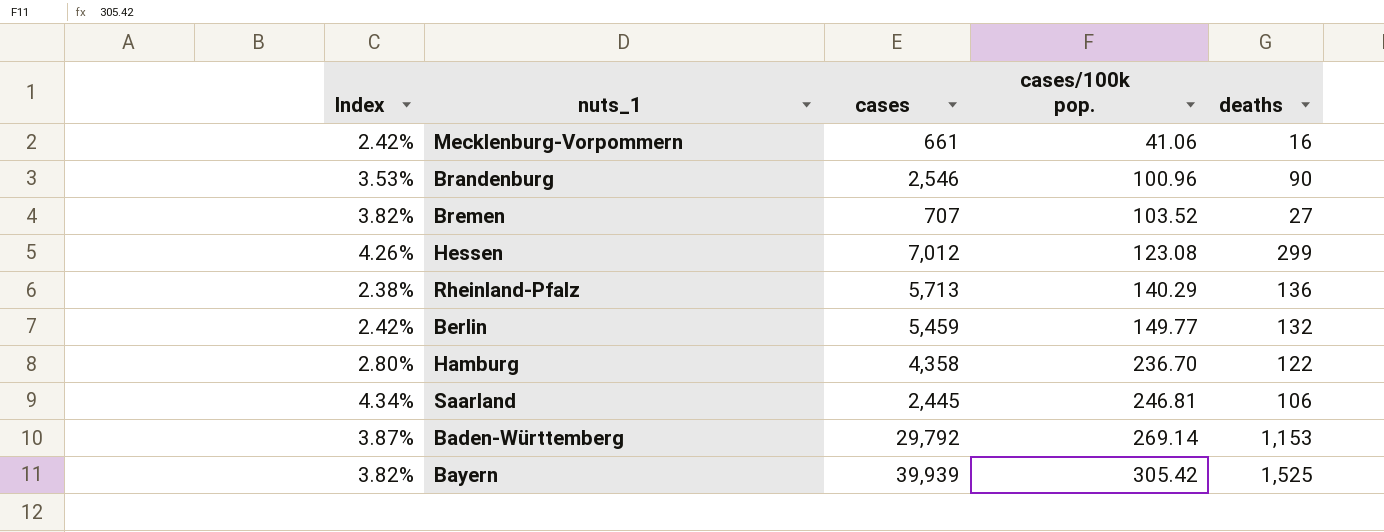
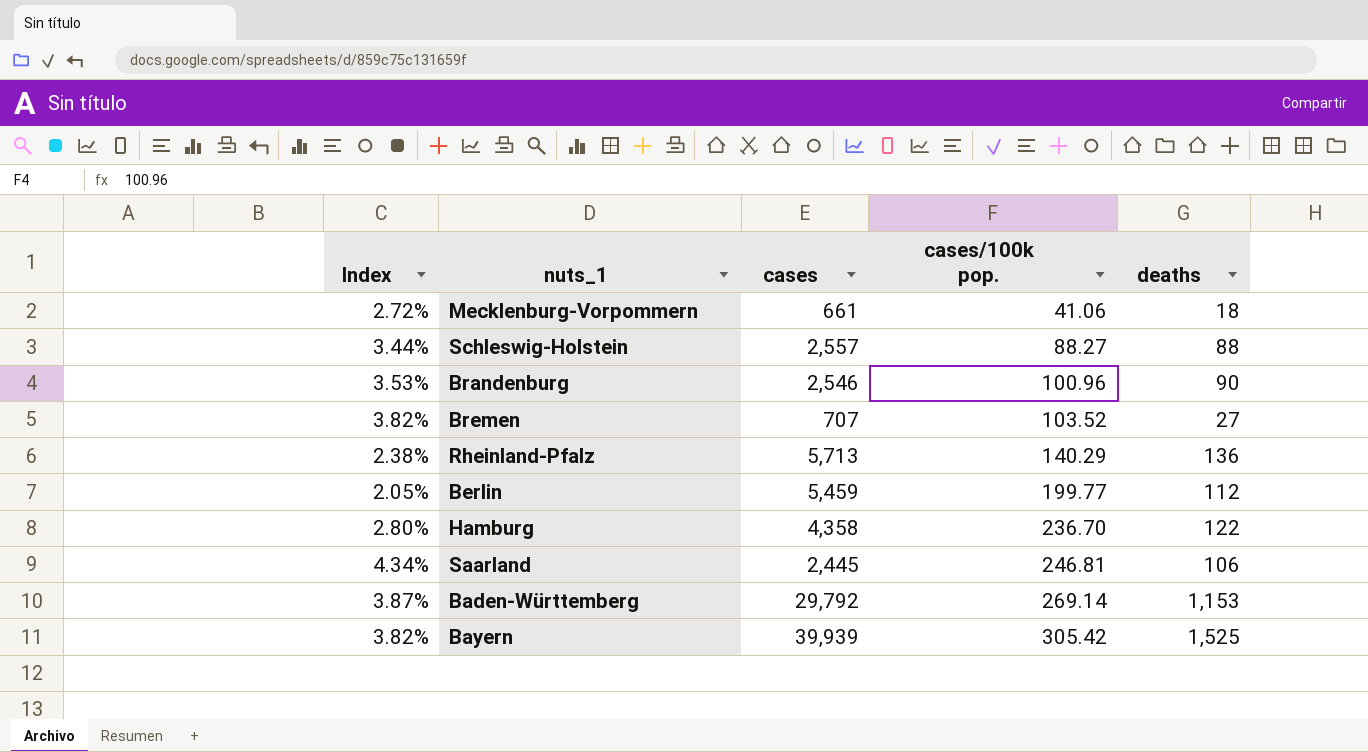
row Hessen: 4.26% | 7,012 | 123.08 | 299 -> none
Mecklenburg-Vorpommern | Index: 2.42% -> 2.72%
Mecklenburg-Vorpommern | deaths: 16 -> 18
row Schleswig-Holstein: none -> 3.44% | 2,557 | 88.27 | 88
Berlin | Index: 2.42% -> 2.05%
Berlin | cases/100k pop.: 149.77 -> 199.77
Berlin | deaths: 132 -> 112

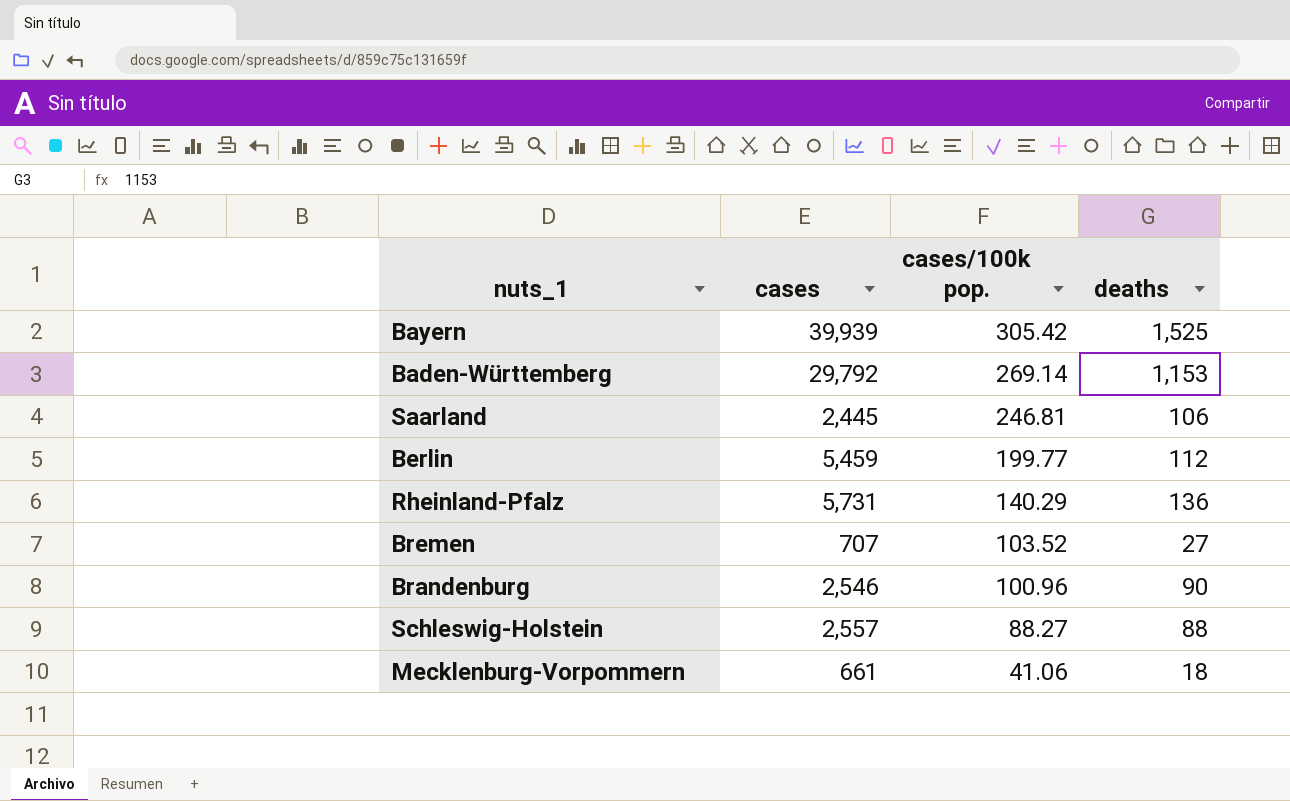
row order: cases/100k pop. ascending -> cases/100k pop. descending
column Index | formula: [deaths] / [cases] -> none
row Hamburg: 2.80% | 4,358 | 236.70 | 122 -> none
Rheinland-Pfalz | cases: 5,713 -> 5,731

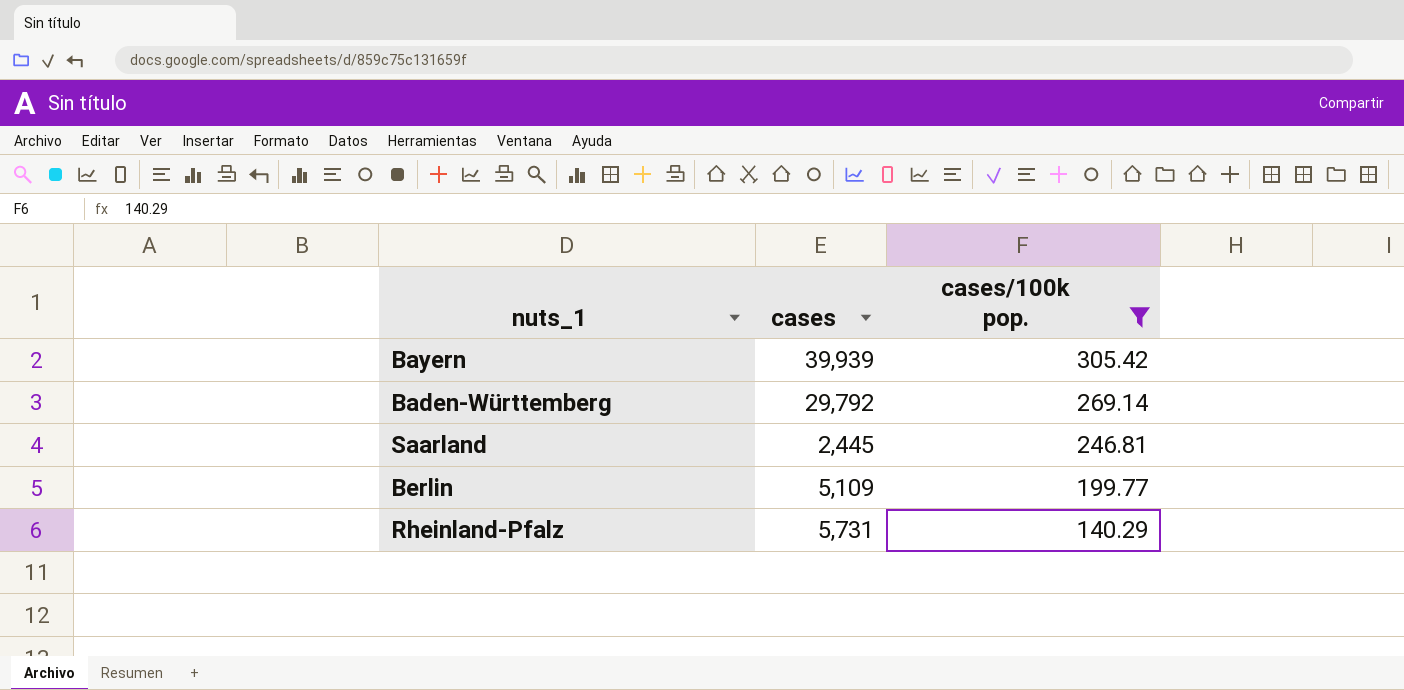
filter: none -> cases/100k pop. >= 140.29
column deaths | position: 4 -> none
Berlin | cases: 5,459 -> 5,109

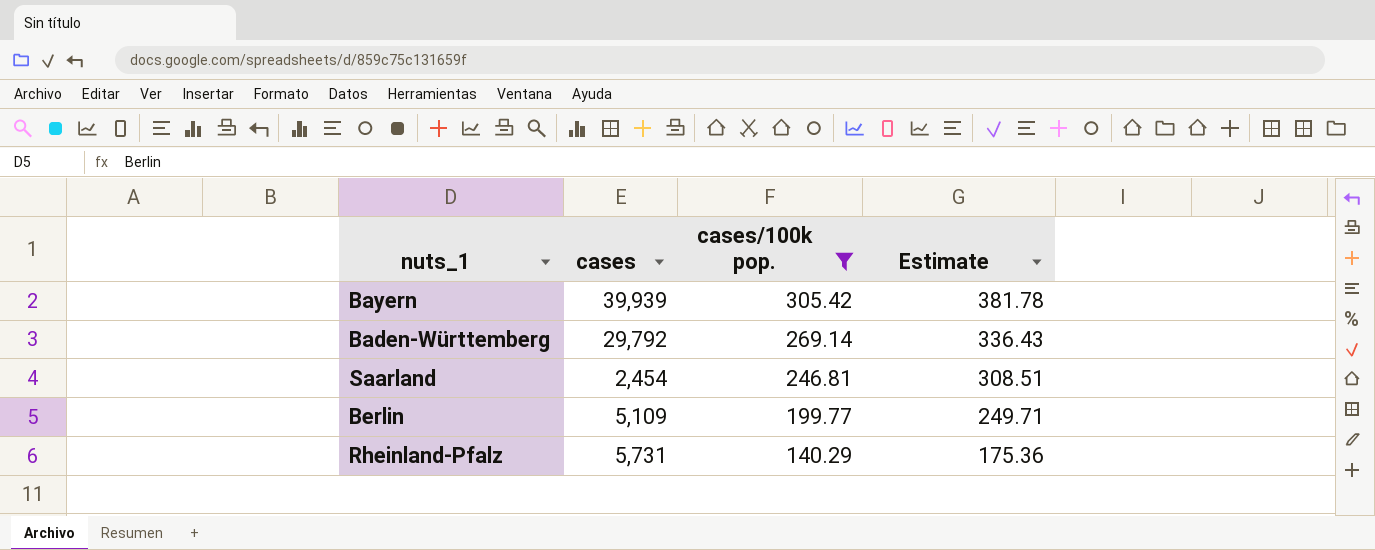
column Estimate | formula: none -> [cases/100k pop.] * 1.25
Saarland | cases: 2,445 -> 2,454

